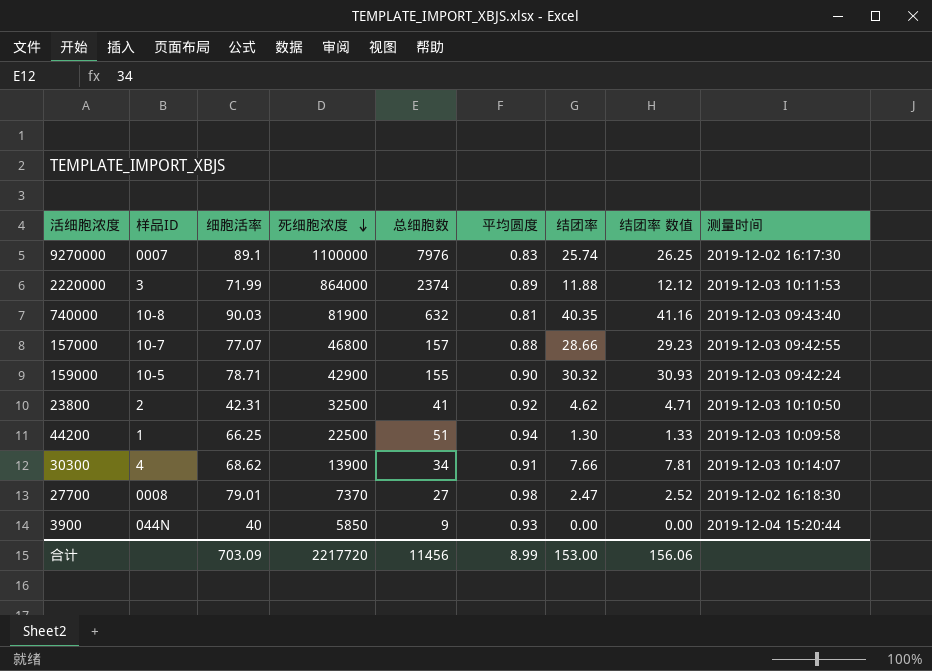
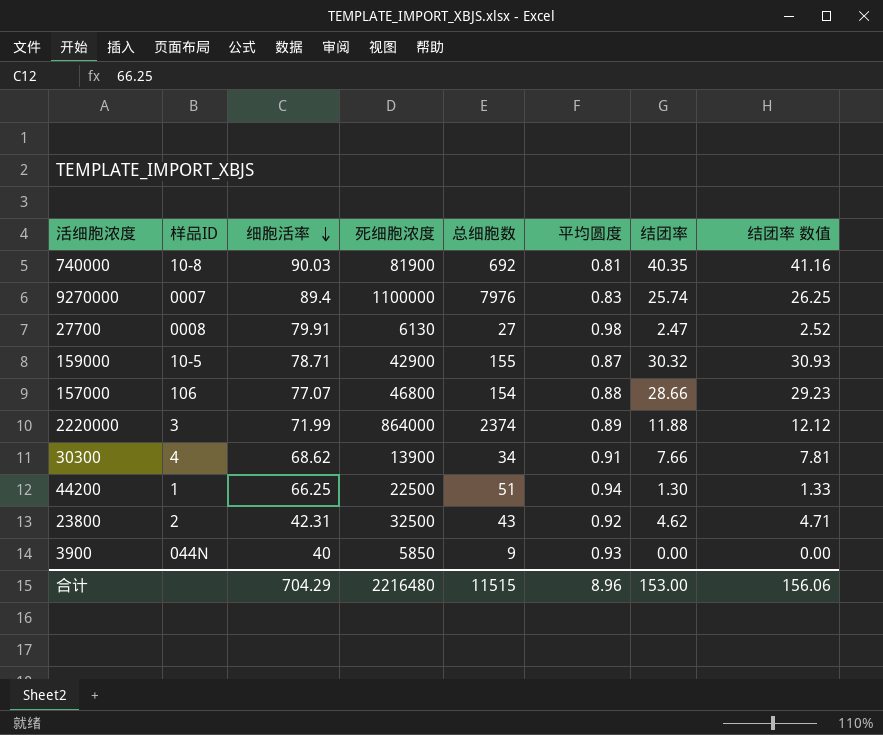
row order: 死细胞浓度 descending -> 细胞活率 descending
column 测量时间 | position: 9 -> none
740000 | 总细胞数: 632 -> 692
9270000 | 细胞活率: 89.1 -> 89.4
27700 | 细胞活率: 79.01 -> 79.91
27700 | 死细胞浓度: 7370 -> 6130
159000 | 平均圆度: 0.90 -> 0.87
157000 | 样品ID: 10-7 -> 106
157000 | 总细胞数: 157 -> 154
23800 | 总细胞数: 41 -> 43
合计 | 细胞活率: 703.09 -> 704.29
合计 | 死细胞浓度: 2217720 -> 2216480
合计 | 总细胞数: 11456 -> 11515
合计 | 平均圆度: 8.99 -> 8.96

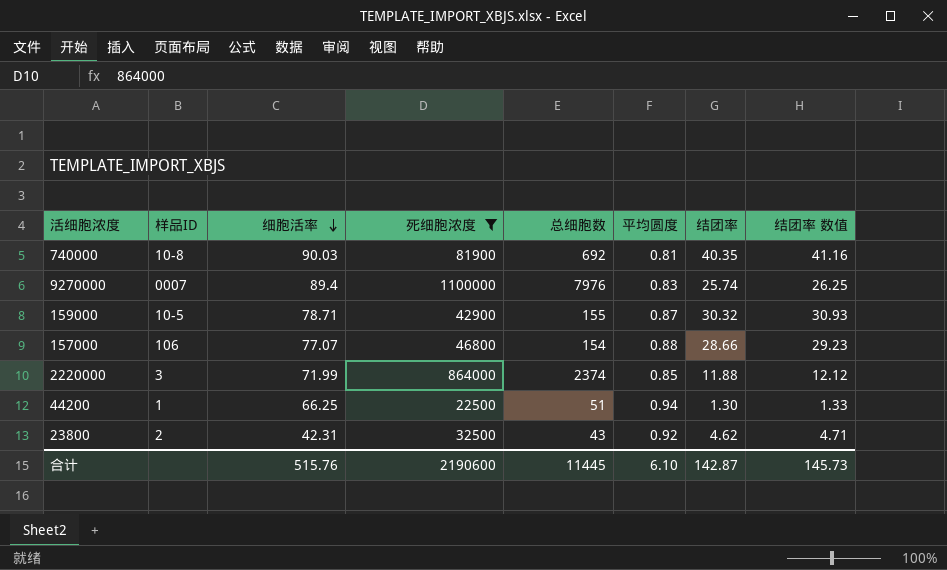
filter: none -> 死细胞浓度 >= 22500
2220000 | 平均圆度: 0.89 -> 0.85
合计 | 细胞活率: 704.29 -> 515.76
合计 | 死细胞浓度: 2216480 -> 2190600
合计 | 总细胞数: 11515 -> 11445
合计 | 平均圆度: 8.96 -> 6.10
合计 | 结团率: 153.00 -> 142.87
合计 | 结团率 数值: 156.06 -> 145.73

